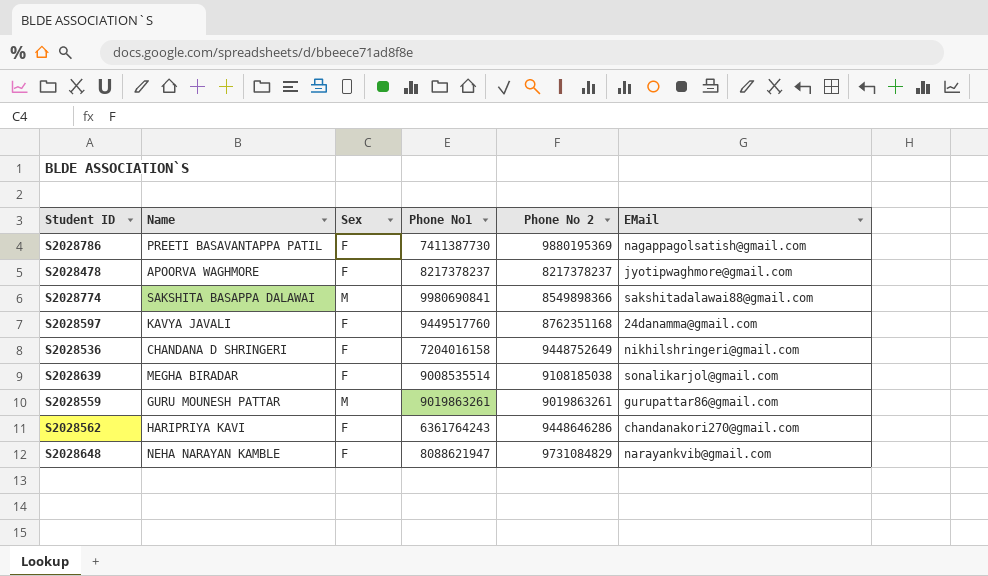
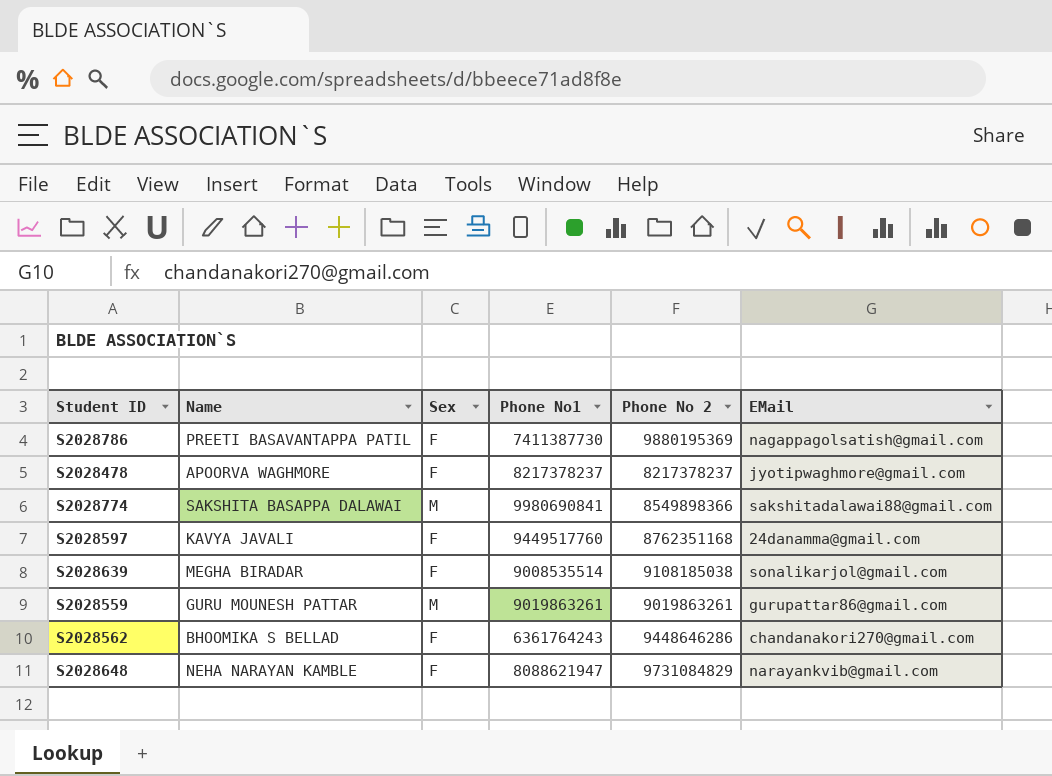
row S2028536: CHANDANA D SHRINGERI | F | 7204016158 | 9448752649 | nikhilshringeri@gmail.com -> none
S2028562 | Name: HARIPRIYA KAVI -> BHOOMIKA S BELLAD

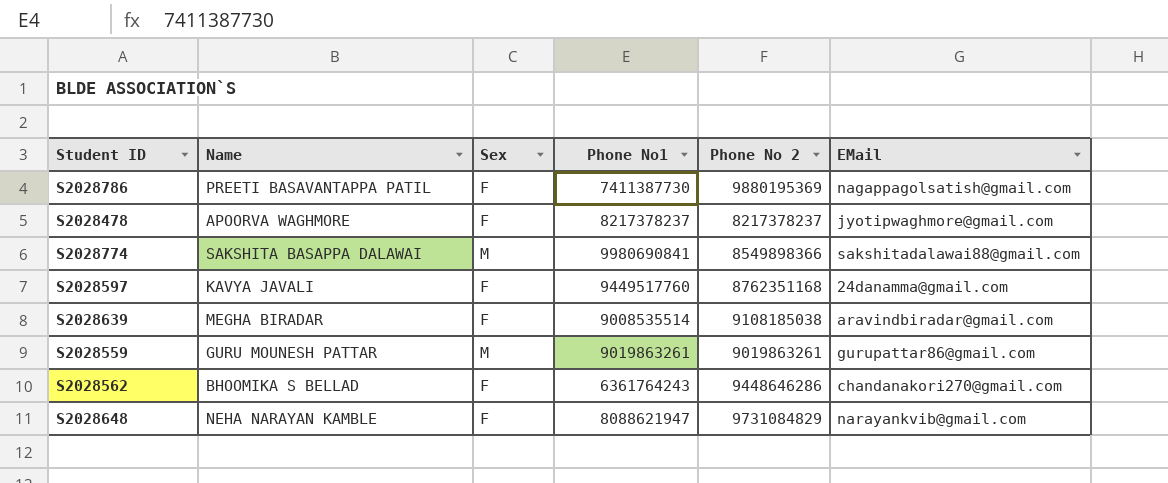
S2028639 | EMail: sonalikarjol@gmail.com -> aravindbiradar@gmail.com

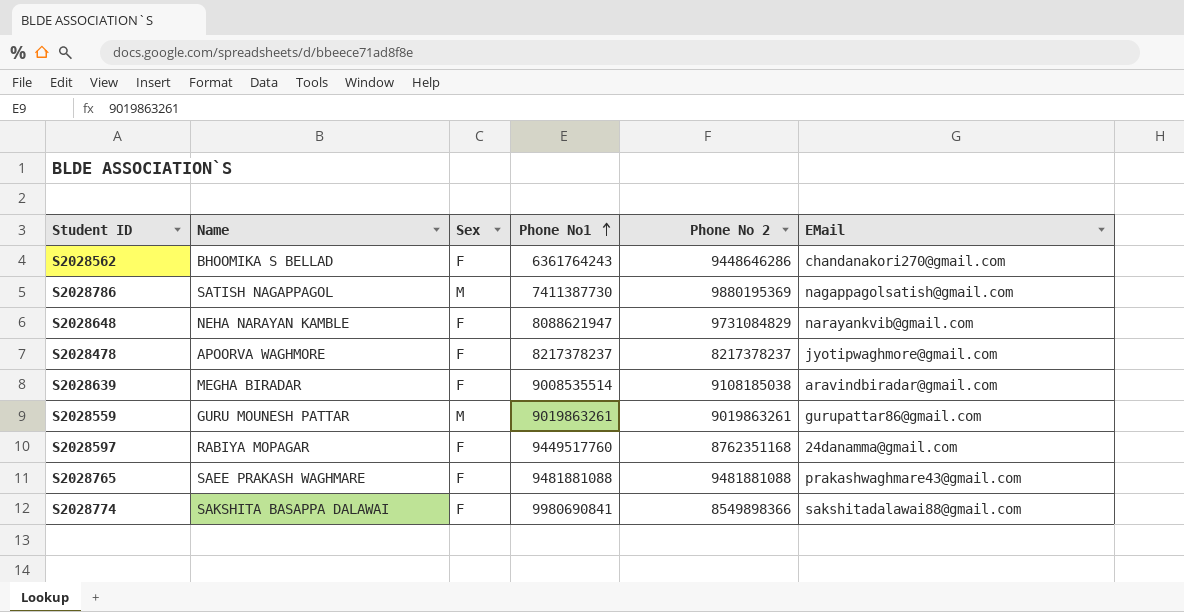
row order: none -> Phone No1 ascending
S2028786 | Name: PREETI BASAVANTAPPA PATIL -> SATISH NAGAPPAGOL
S2028786 | Sex: F -> M
S2028597 | Name: KAVYA JAVALI -> RABIYA MOPAGAR
row S2028765: none -> SAEE PRAKASH WAGHMARE | F | 9481881088 | 9481881088 | prakashwaghmare43@gmail.com
S2028774 | Sex: M -> F

